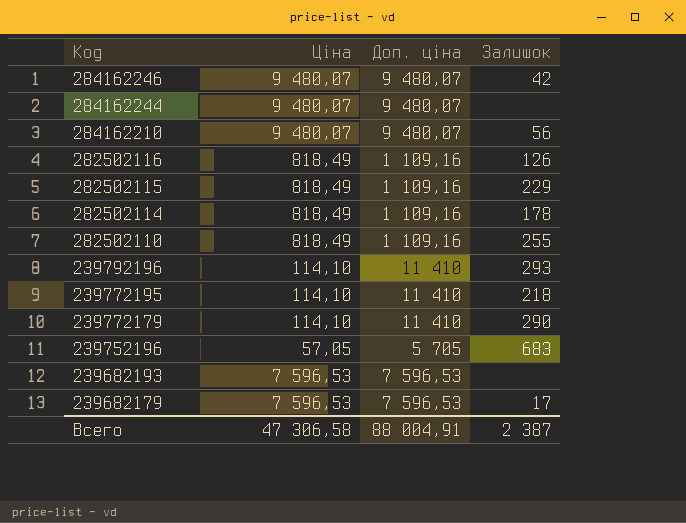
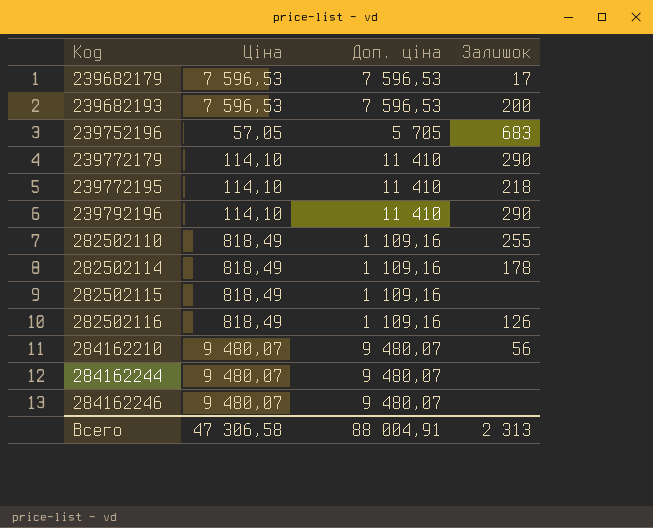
row order: Код descending -> Код ascending
239682193 | Залишок: none -> 200
239792196 | Залишок: 293 -> 290
282502115 | Залишок: 229 -> none
284162246 | Залишок: 42 -> none
Всего | Залишок: 2 387 -> 2 313

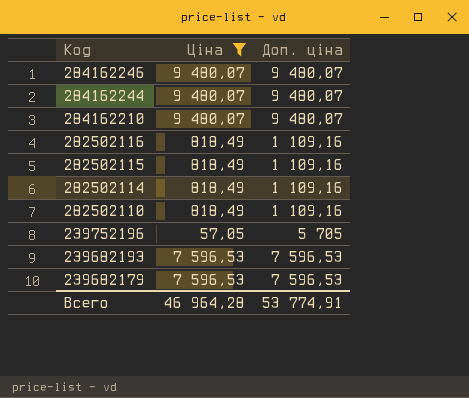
filter: none -> Ціна != 114,10
row order: Код ascending -> Код descending
column Залишок | position: 4 -> none
Всего | Ціна: 47 306,58 -> 46 964,28
Всего | Доп. ціна: 88 004,91 -> 53 774,91

